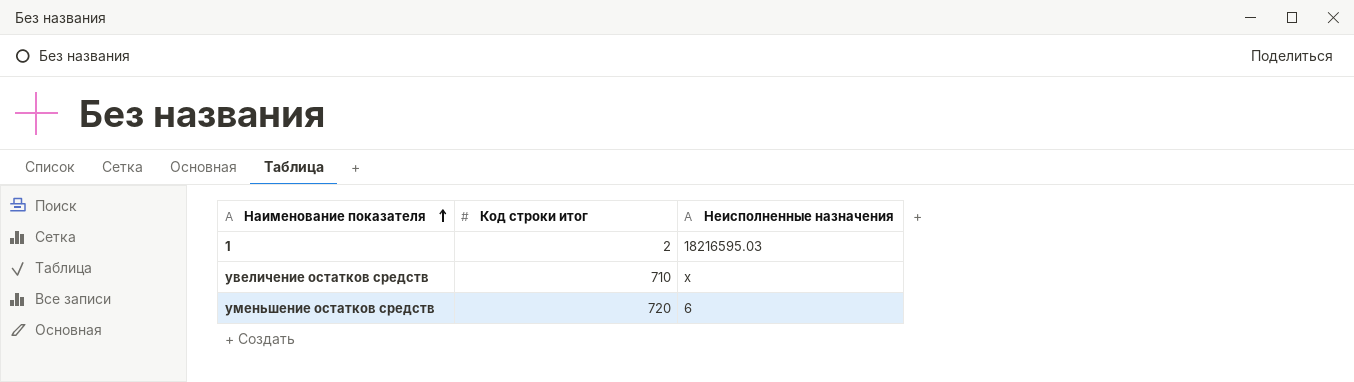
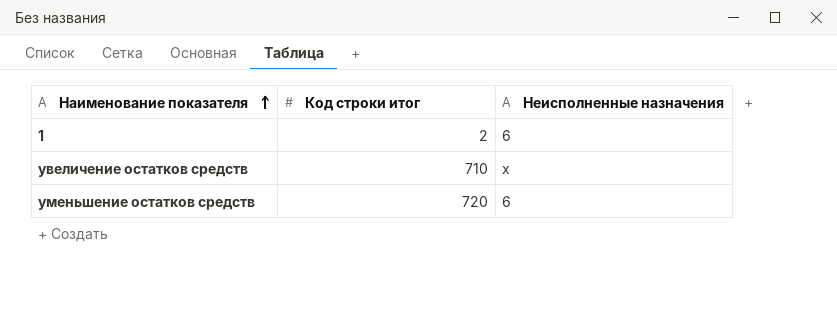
1 | Неисполненные назначения: 18216595.03 -> 6

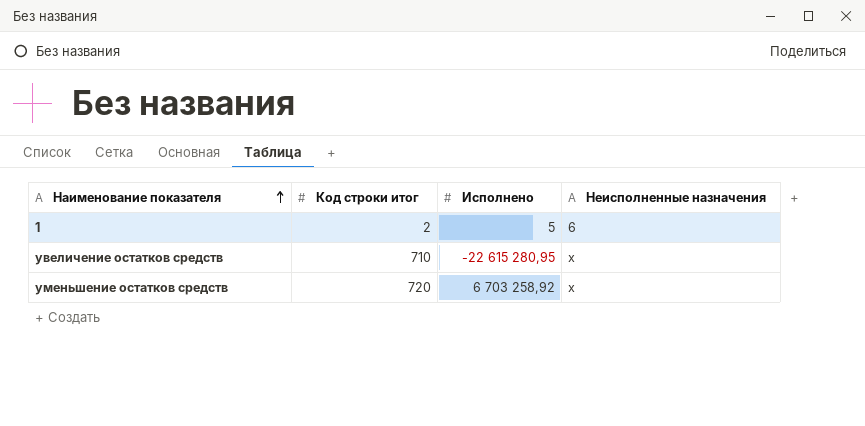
column Исполнено | position: none -> 3
уменьшение остатков средств | Неисполненные назначения: 6 -> x

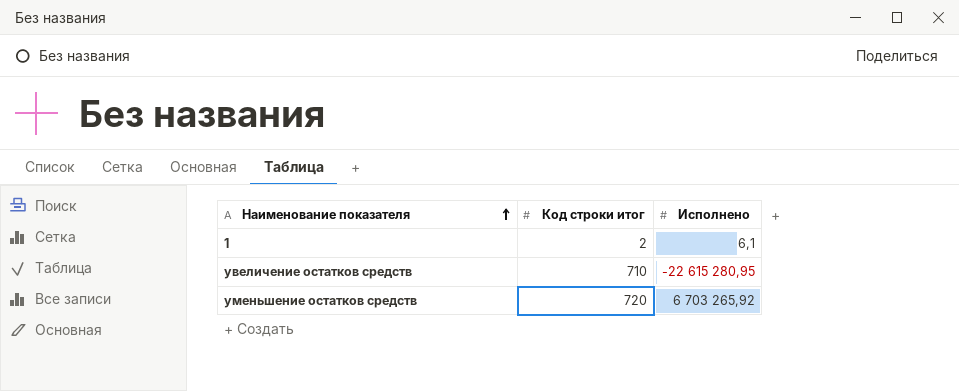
column Неисполненные назначения | position: 4 -> none
1 | Исполнено: 5 -> 6,1
уменьшение остатков средств | Исполнено: 6 703 258,92 -> 6 703 265,92

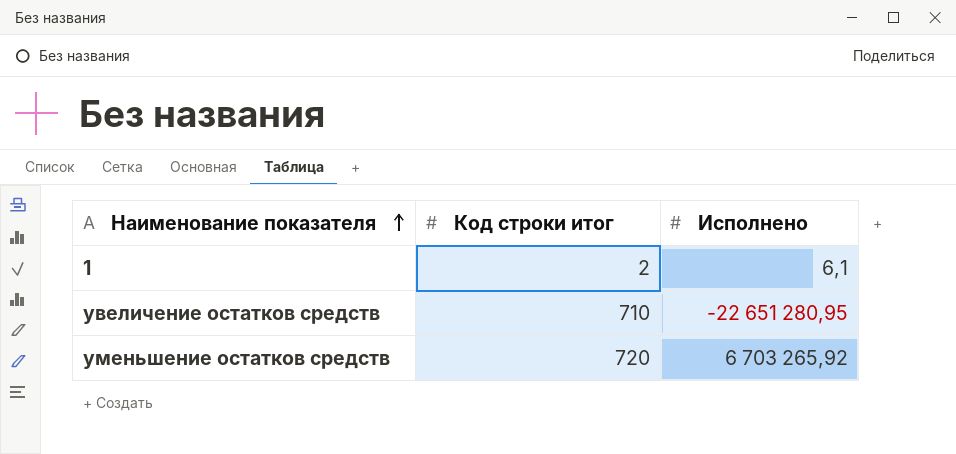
увеличение остатков средств | Исполнено: -22 615 280,95 -> -22 651 280,95

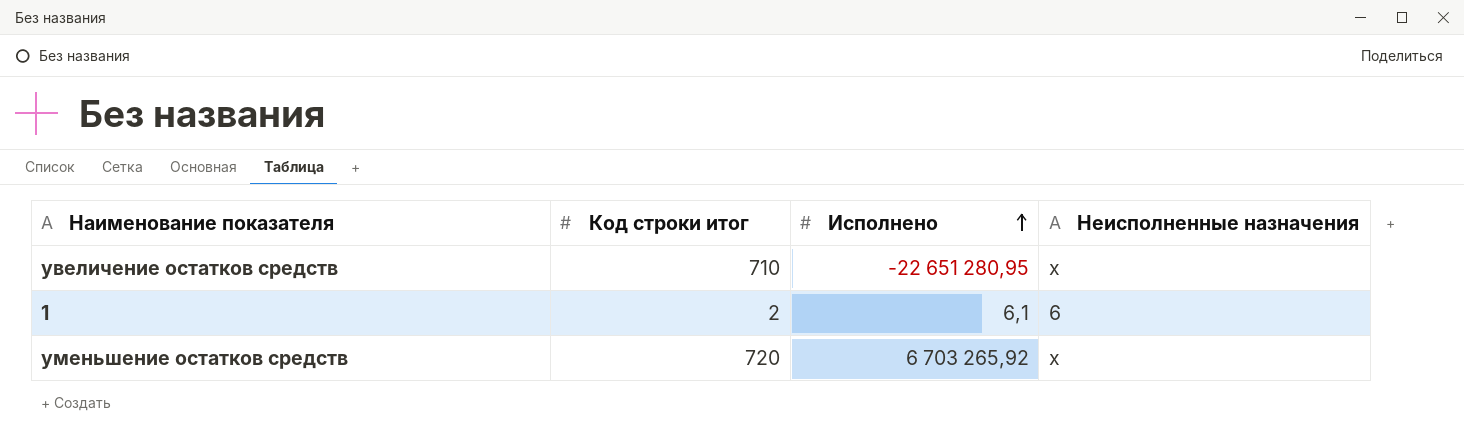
row order: Наименование показателя ascending -> Исполнено ascending
column Неисполненные назначения | position: none -> 4

